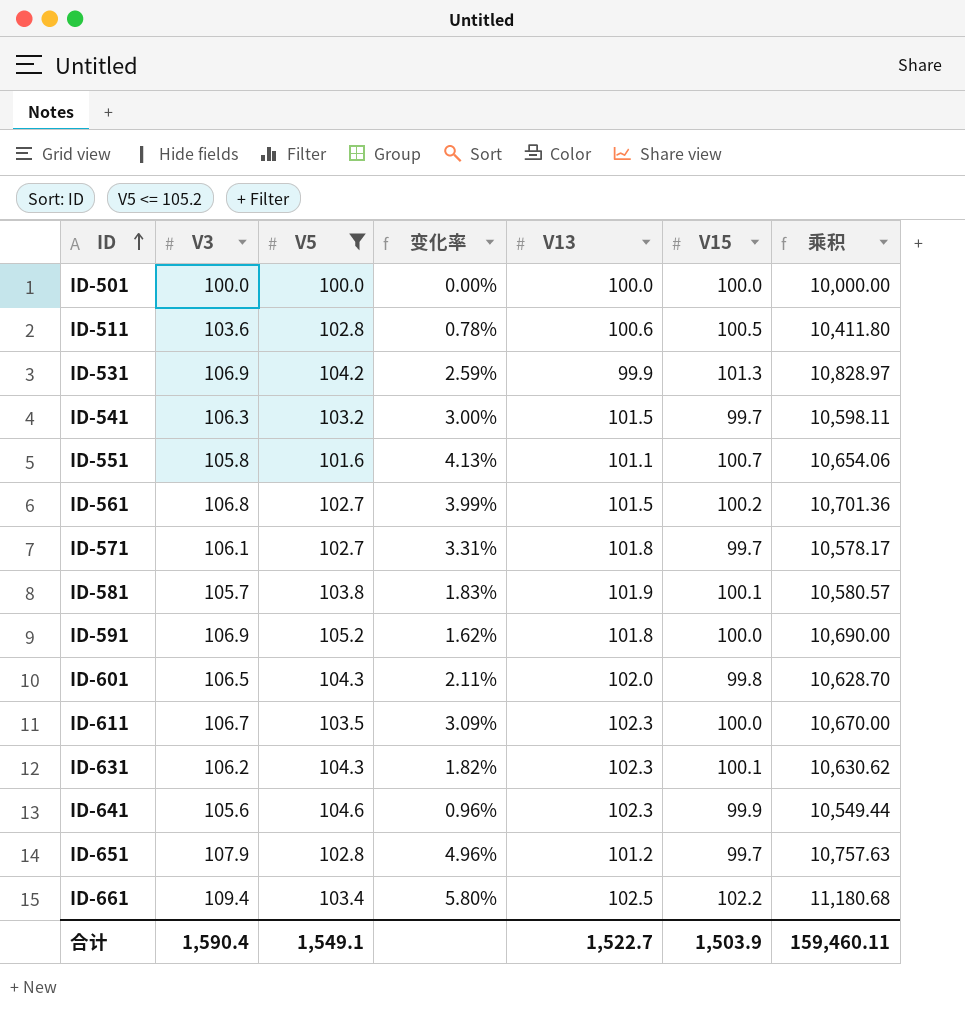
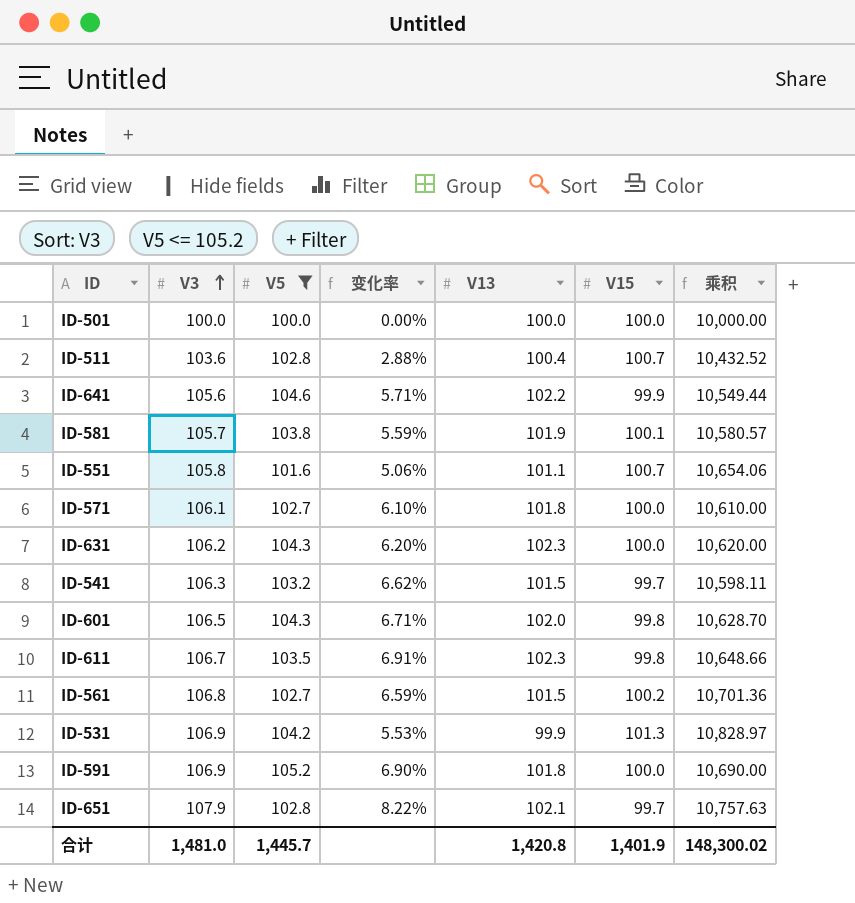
row order: ID ascending -> V3 ascending
column 变化率 | formula: ([V3] - [V5]) / [V5] -> ([V3] - [V15]) / [V15]
row ID-661: 109.4 | 103.4 | 5.80% | 102.5 | 102.2 | 11,180.68 -> none
ID-511 | V13: 100.6 -> 100.4
ID-511 | V15: 100.5 -> 100.7
ID-511 | 乘积: 10,411.80 -> 10,432.52
ID-641 | V13: 102.3 -> 102.2
ID-571 | V15: 99.7 -> 100.0
ID-571 | 乘积: 10,578.17 -> 10,610.00
ID-631 | V15: 100.1 -> 100.0
ID-631 | 乘积: 10,630.62 -> 10,620.00
ID-611 | V15: 100.0 -> 99.8
ID-611 | 乘积: 10,670.00 -> 10,648.66
ID-651 | V13: 101.2 -> 102.1
合计 | V3: 1,590.4 -> 1,481.0
合计 | V5: 1,549.1 -> 1,445.7
合计 | V13: 1,522.7 -> 1,420.8
合计 | V15: 1,503.9 -> 1,401.9
合计 | 乘积: 159,460.11 -> 148,300.02

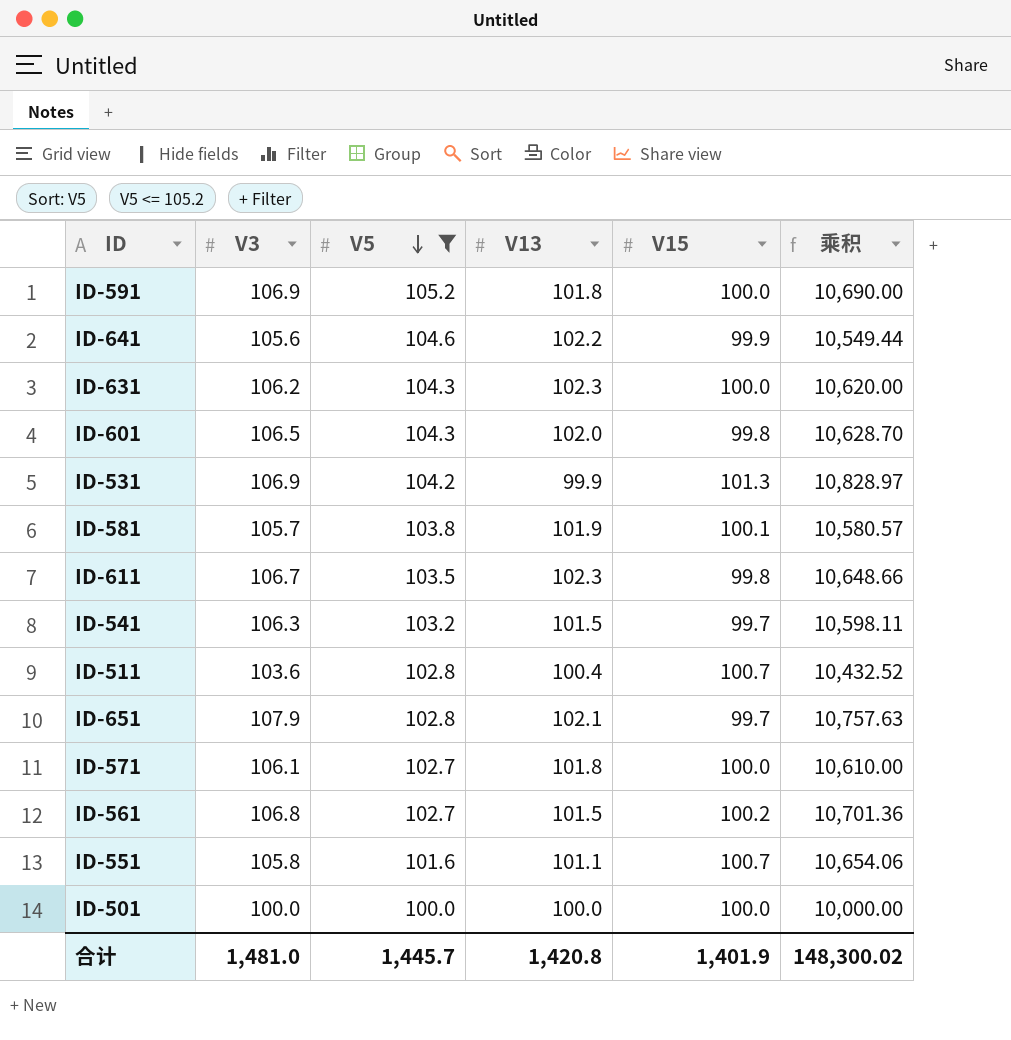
row order: V3 ascending -> V5 descending
column 变化率 | formula: ([V3] - [V15]) / [V15] -> none

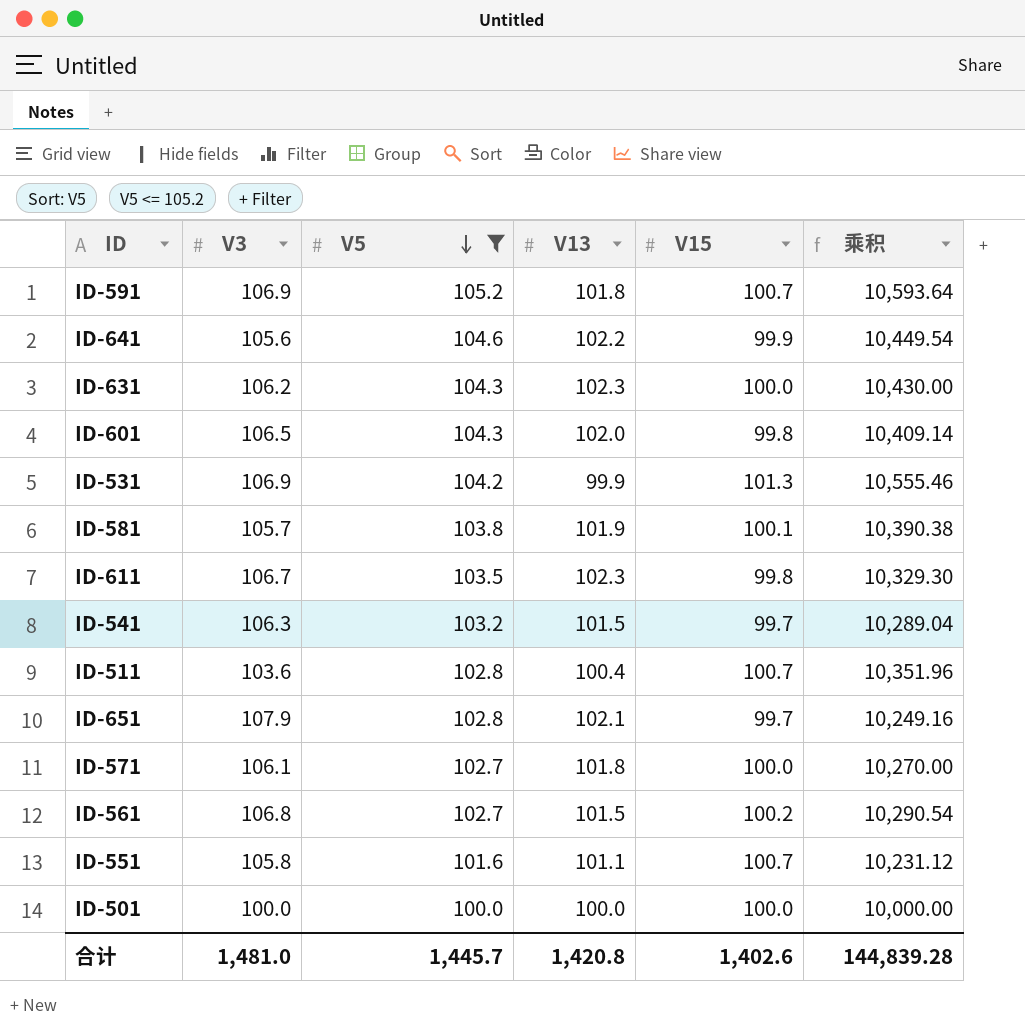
column 乘积 | formula: [V3] * [V15] -> [V5] * [V15]
ID-591 | V15: 100.0 -> 100.7
合计 | V15: 1,401.9 -> 1,402.6
合计 | 乘积: 148,300.02 -> 144,839.28

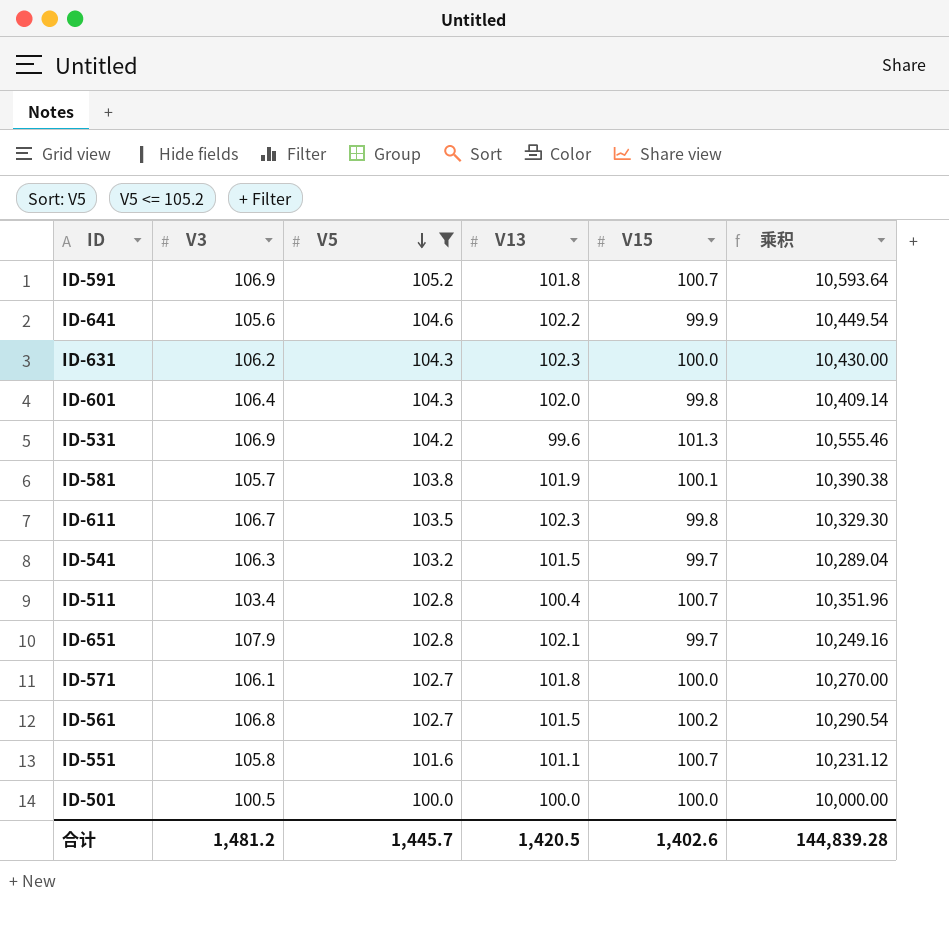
ID-601 | V3: 106.5 -> 106.4
ID-531 | V13: 99.9 -> 99.6
ID-511 | V3: 103.6 -> 103.4
ID-501 | V3: 100.0 -> 100.5
合计 | V3: 1,481.0 -> 1,481.2
合计 | V13: 1,420.8 -> 1,420.5

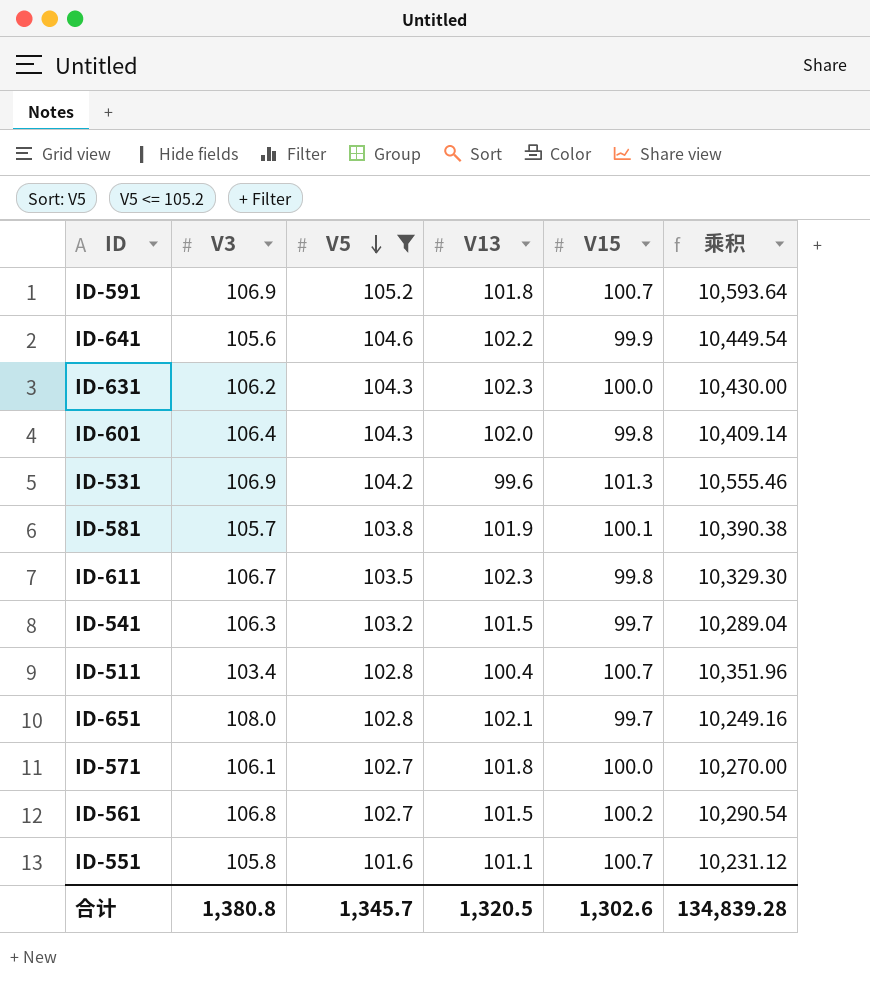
row ID-501: 100.5 | 100.0 | 100.0 | 100.0 | 10,000.00 -> none
ID-651 | V3: 107.9 -> 108.0
合计 | V3: 1,481.2 -> 1,380.8
合计 | V5: 1,445.7 -> 1,345.7
合计 | V13: 1,420.5 -> 1,320.5
合计 | V15: 1,402.6 -> 1,302.6
合计 | 乘积: 144,839.28 -> 134,839.28

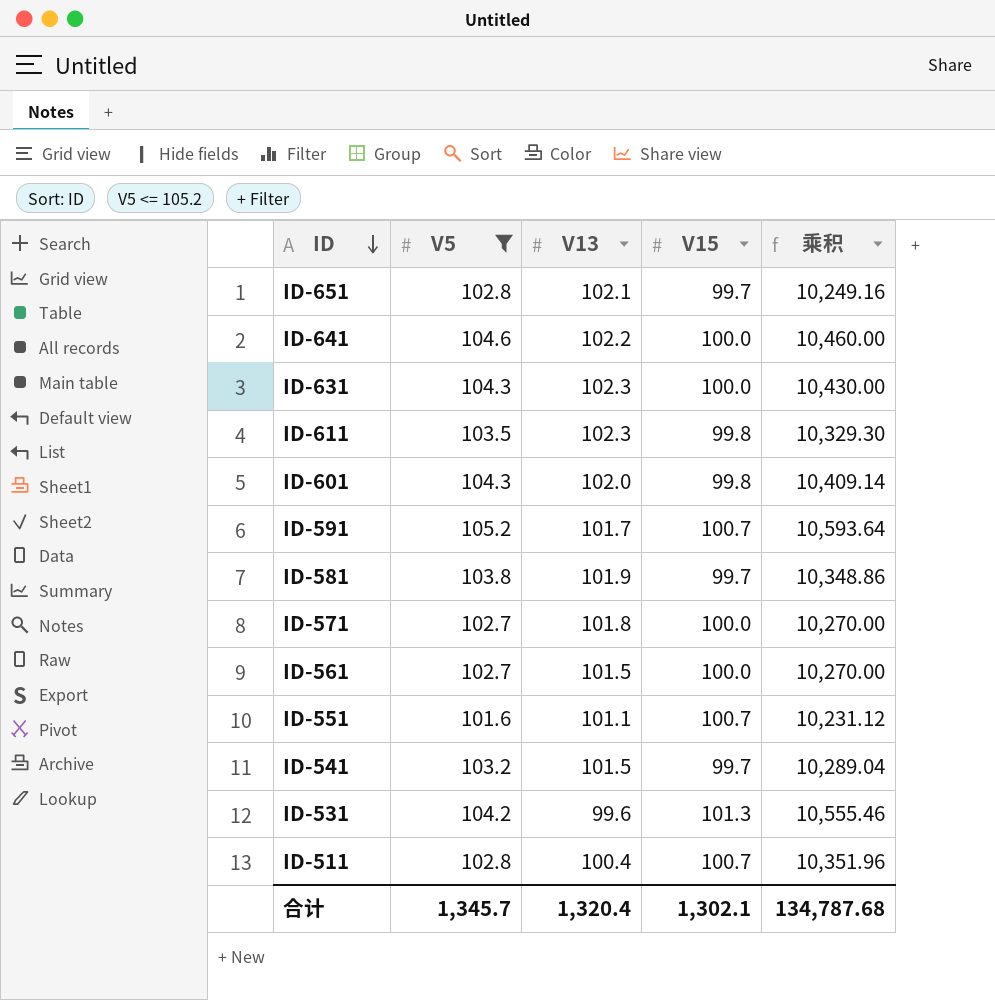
row order: V5 descending -> ID descending
column V3 | position: 2 -> none
ID-641 | V15: 99.9 -> 100.0
ID-641 | 乘积: 10,449.54 -> 10,460.00
ID-591 | V13: 101.8 -> 101.7
ID-581 | V15: 100.1 -> 99.7
ID-581 | 乘积: 10,390.38 -> 10,348.86
ID-561 | V15: 100.2 -> 100.0
ID-561 | 乘积: 10,290.54 -> 10,270.00
合计 | V13: 1,320.5 -> 1,320.4
合计 | V15: 1,302.6 -> 1,302.1
合计 | 乘积: 134,839.28 -> 134,787.68

